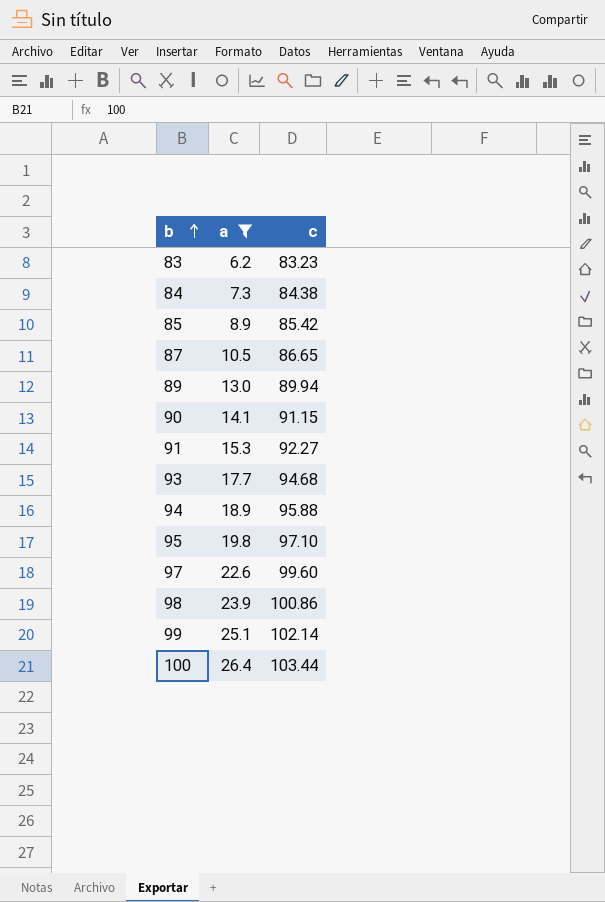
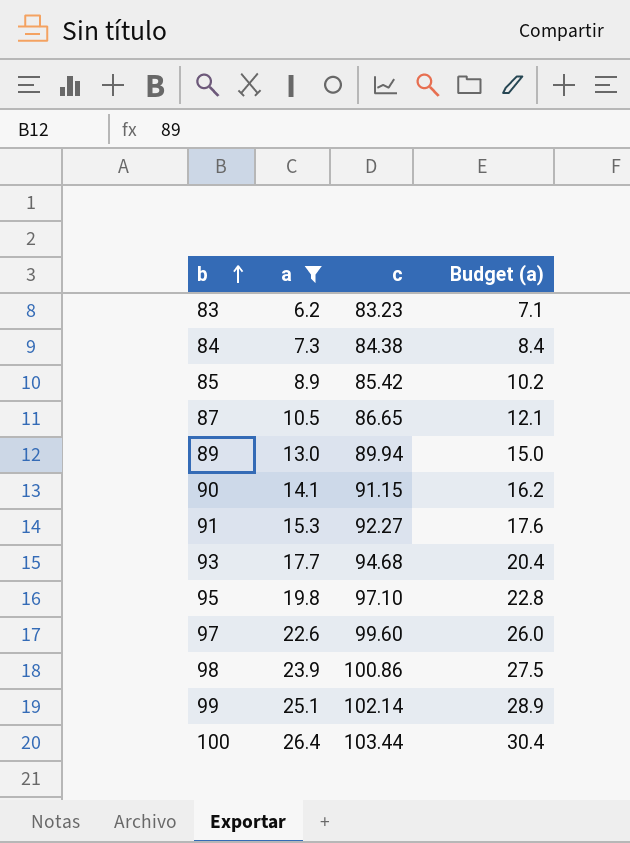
column Budget (a) | formula: none -> [a] * 1.15
row 94: 18.9 | 95.88 -> none

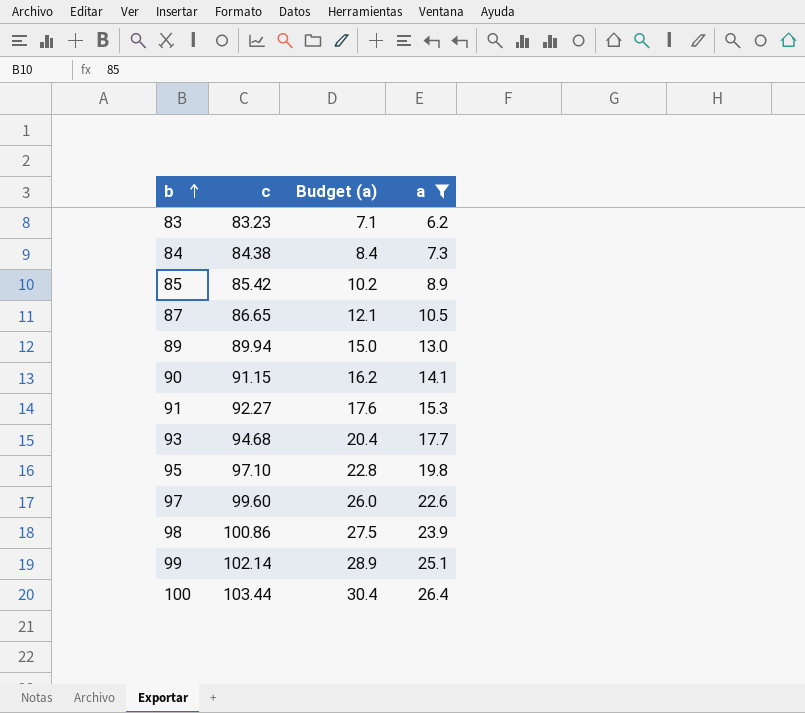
column a | position: 2 -> 4

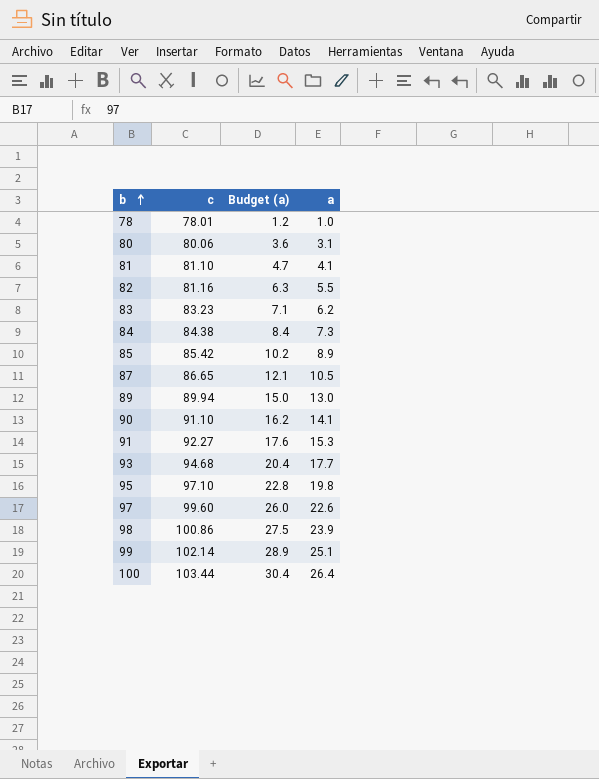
filter: a >= 6.2 -> none
90 | c: 91.15 -> 91.10

